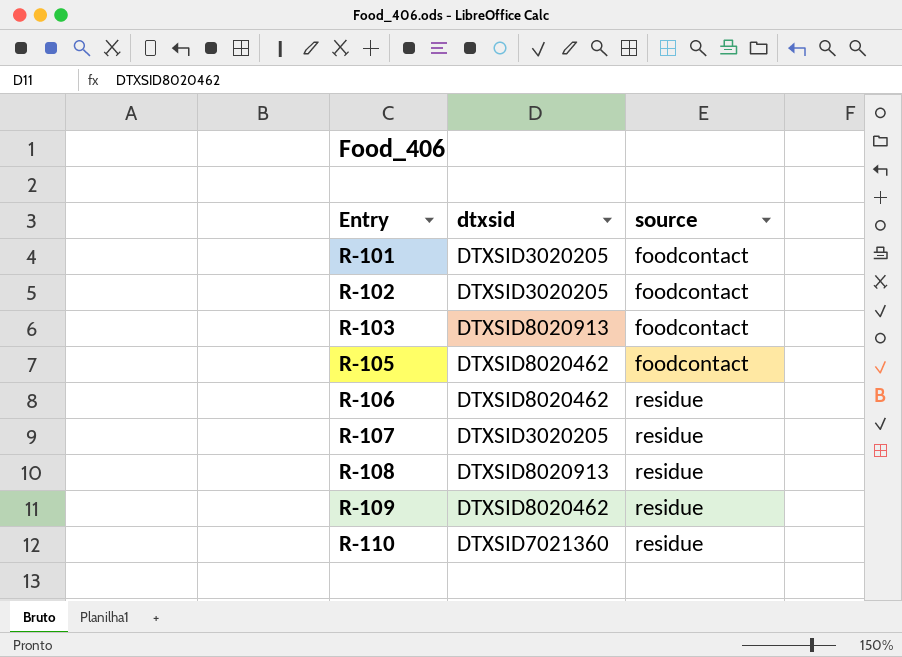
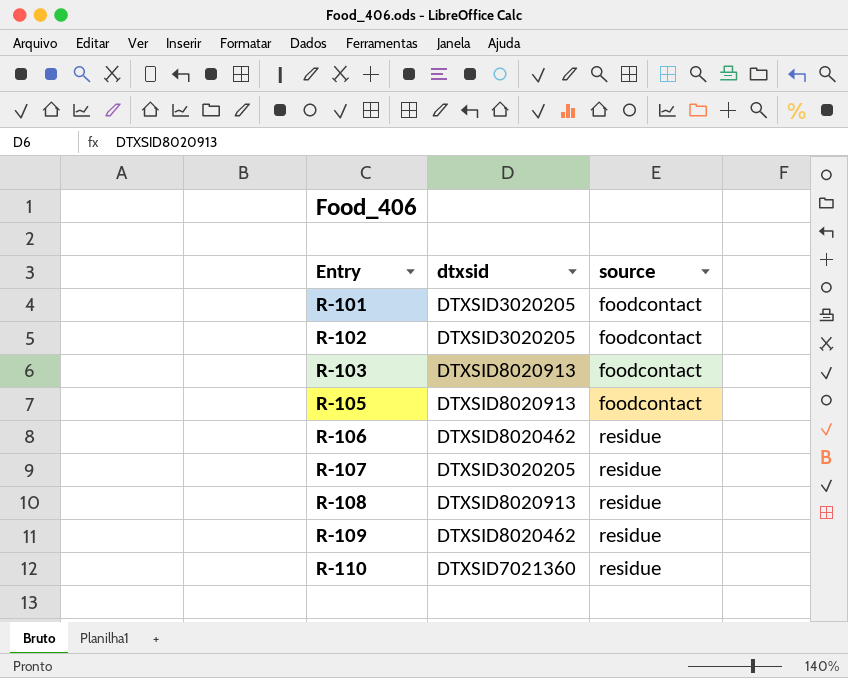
R-105 | dtxsid: DTXSID8020462 -> DTXSID8020913

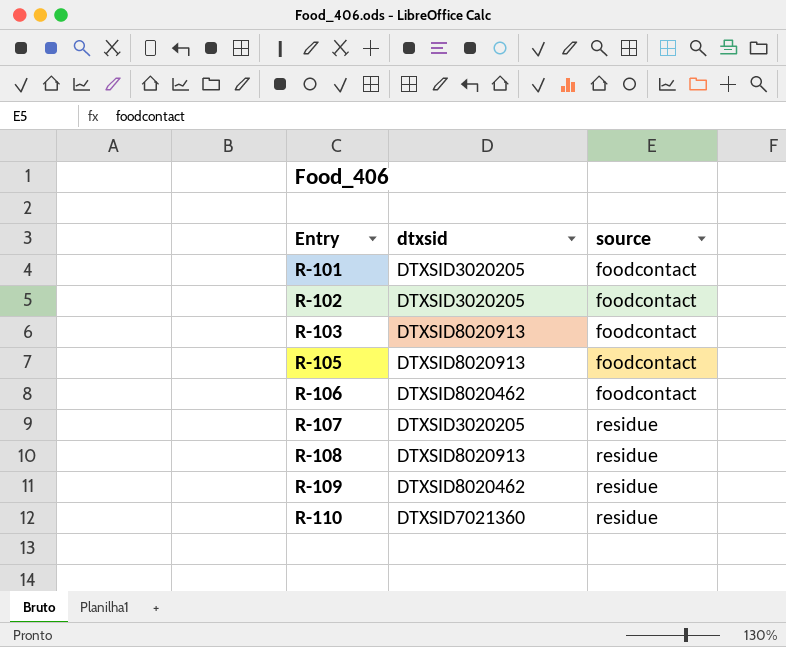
R-106 | source: residue -> foodcontact

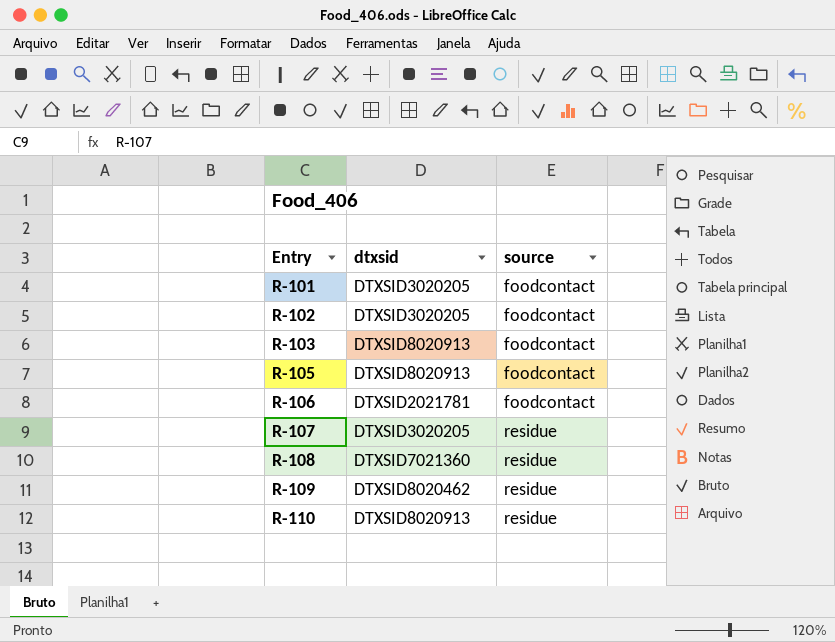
R-106 | dtxsid: DTXSID8020462 -> DTXSID2021781
R-108 | dtxsid: DTXSID8020913 -> DTXSID7021360
R-110 | dtxsid: DTXSID7021360 -> DTXSID8020913

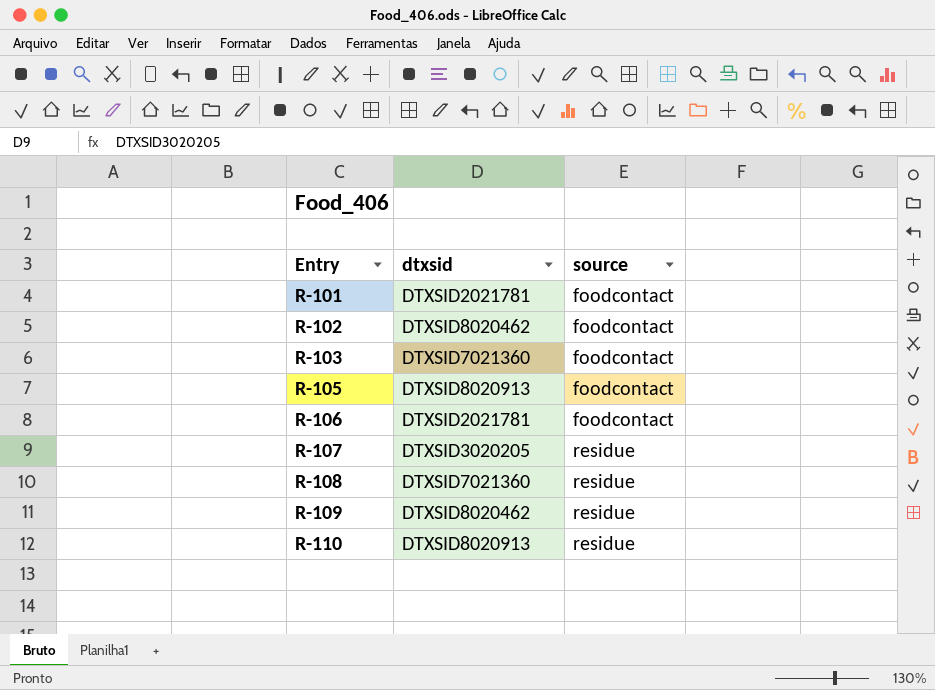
R-101 | dtxsid: DTXSID3020205 -> DTXSID2021781
R-102 | dtxsid: DTXSID3020205 -> DTXSID8020462
R-103 | dtxsid: DTXSID8020913 -> DTXSID7021360

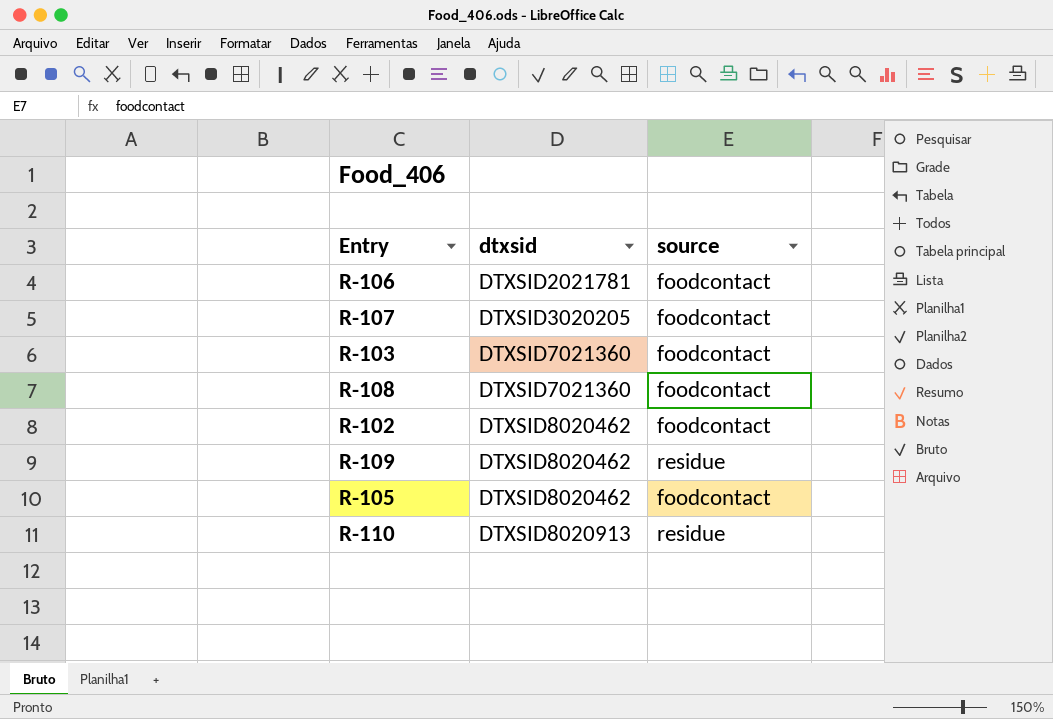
row order: Entry ascending -> dtxsid ascending
row R-101: DTXSID2021781 | foodcontact -> none
R-107 | source: residue -> foodcontact
R-108 | source: residue -> foodcontact
R-105 | dtxsid: DTXSID8020913 -> DTXSID8020462

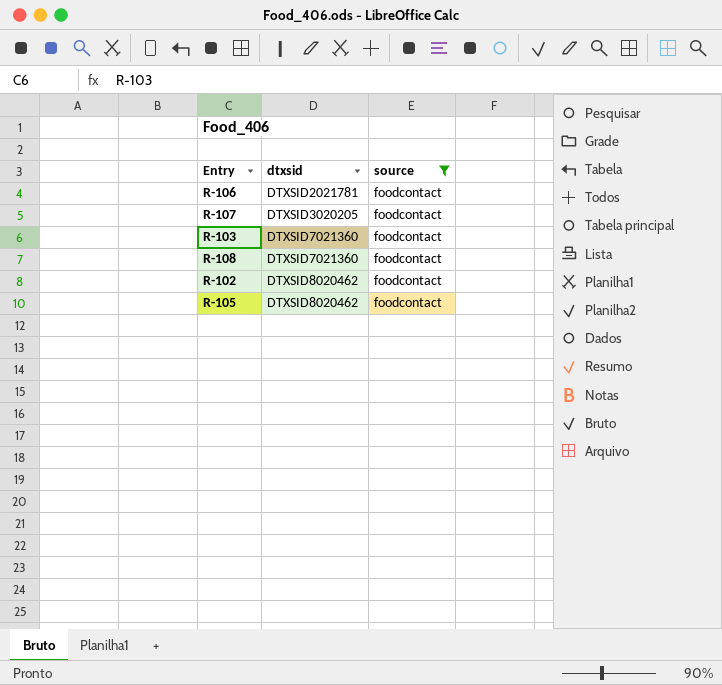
filter: none -> source = foodcontact

